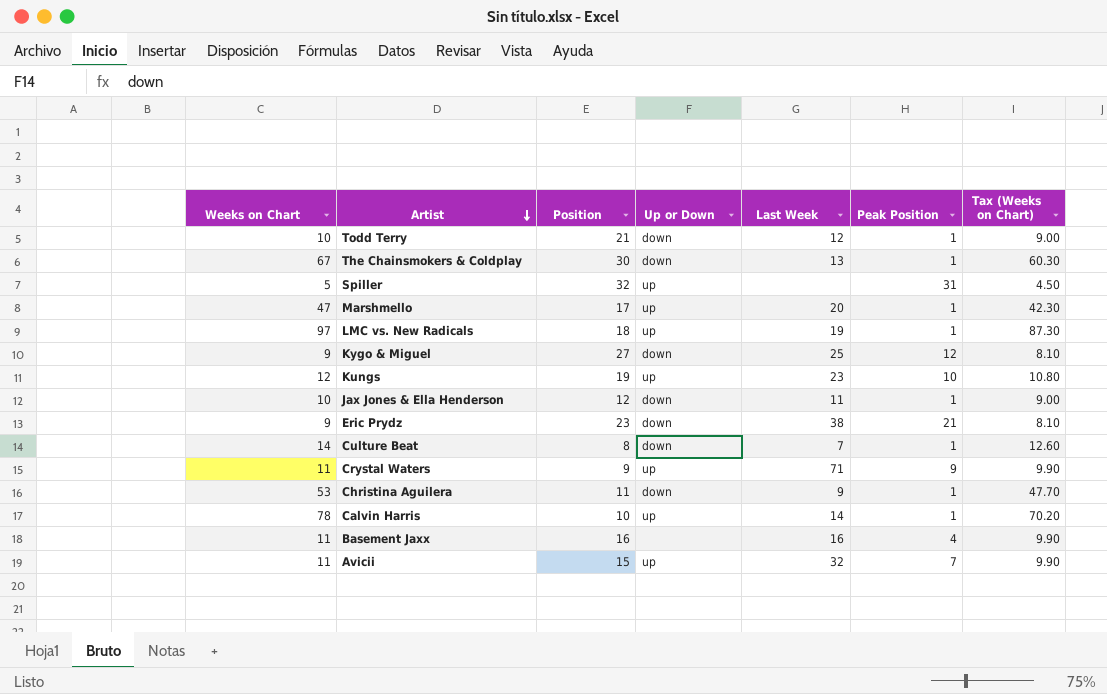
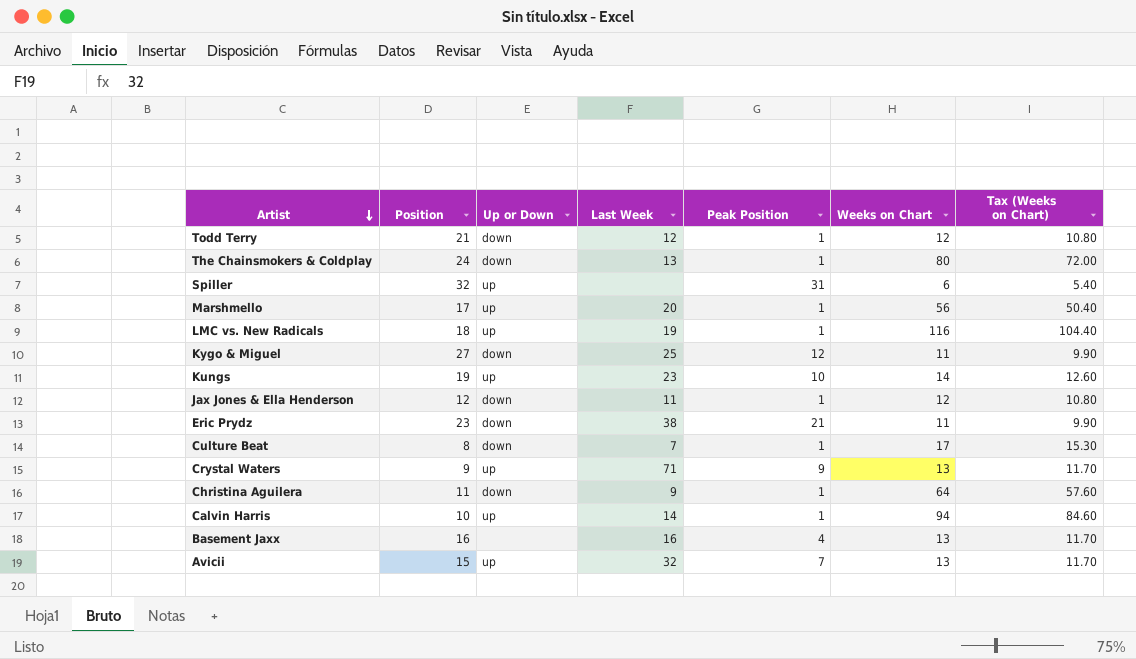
column Weeks on Chart | position: 1 -> 6
Todd Terry | Weeks on Chart: 10 -> 12
Todd Terry | Tax (Weeks on Chart): 9.00 -> 10.80
The Chainsmokers & Coldplay | Position: 30 -> 24
The Chainsmokers & Coldplay | Weeks on Chart: 67 -> 80
The Chainsmokers & Coldplay | Tax (Weeks on Chart): 60.30 -> 72.00
Spiller | Weeks on Chart: 5 -> 6
Spiller | Tax (Weeks on Chart): 4.50 -> 5.40
Marshmello | Weeks on Chart: 47 -> 56
Marshmello | Tax (Weeks on Chart): 42.30 -> 50.40
LMC vs. New Radicals | Weeks on Chart: 97 -> 116
LMC vs. New Radicals | Tax (Weeks on Chart): 87.30 -> 104.40
Kygo & Miguel | Weeks on Chart: 9 -> 11
Kygo & Miguel | Tax (Weeks on Chart): 8.10 -> 9.90
Kungs | Weeks on Chart: 12 -> 14
Kungs | Tax (Weeks on Chart): 10.80 -> 12.60
Jax Jones & Ella Henderson | Weeks on Chart: 10 -> 12
Jax Jones & Ella Henderson | Tax (Weeks on Chart): 9.00 -> 10.80
Eric Prydz | Weeks on Chart: 9 -> 11
Eric Prydz | Tax (Weeks on Chart): 8.10 -> 9.90
Culture Beat | Weeks on Chart: 14 -> 17
Culture Beat | Tax (Weeks on Chart): 12.60 -> 15.30
Crystal Waters | Weeks on Chart: 11 -> 13
Crystal Waters | Tax (Weeks on Chart): 9.90 -> 11.70
Christina Aguilera | Weeks on Chart: 53 -> 64
Christina Aguilera | Tax (Weeks on Chart): 47.70 -> 57.60
Calvin Harris | Weeks on Chart: 78 -> 94
Calvin Harris | Tax (Weeks on Chart): 70.20 -> 84.60
Basement Jaxx | Weeks on Chart: 11 -> 13
Basement Jaxx | Tax (Weeks on Chart): 9.90 -> 11.70
Avicii | Weeks on Chart: 11 -> 13
Avicii | Tax (Weeks on Chart): 9.90 -> 11.70

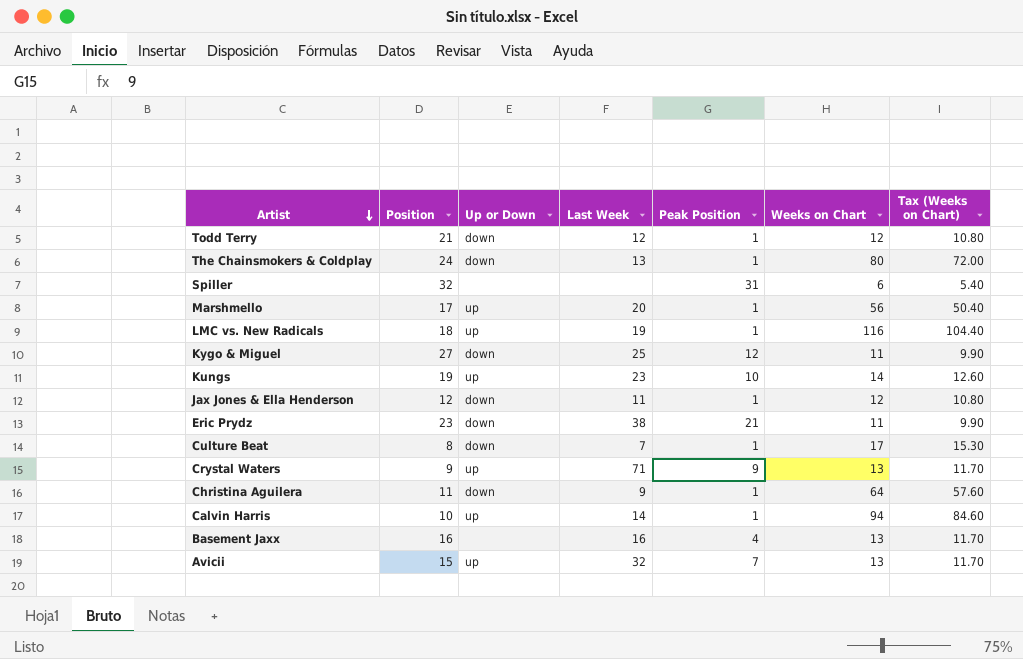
Spiller | Up or Down: up -> none

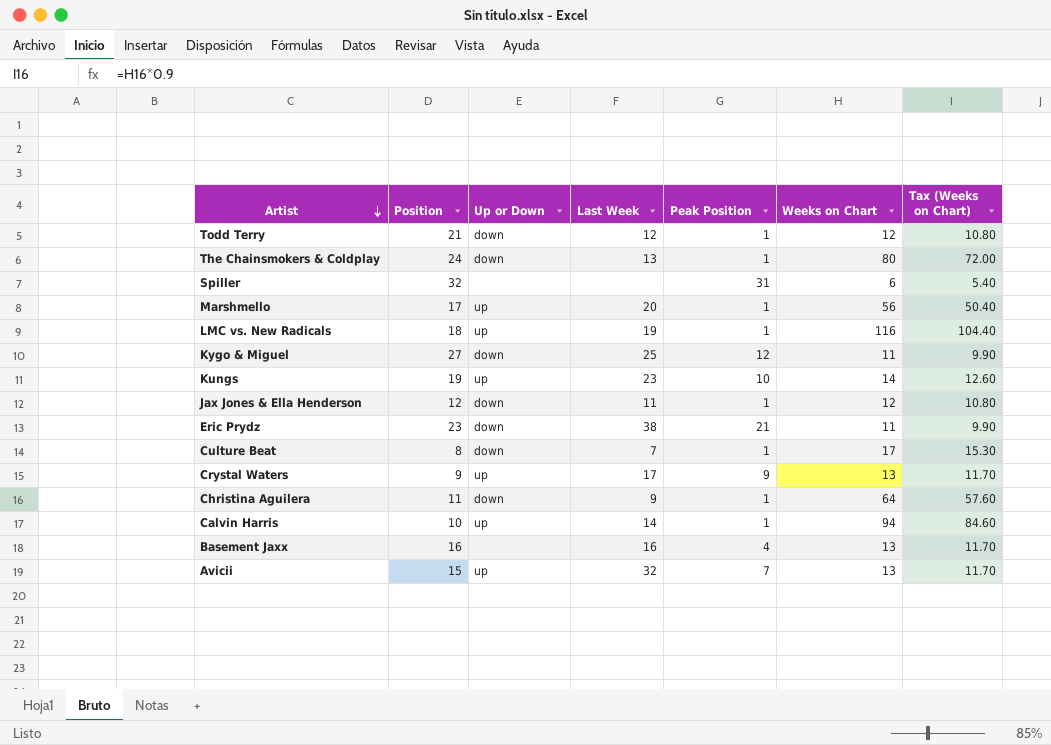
Crystal Waters | Last Week: 71 -> 17

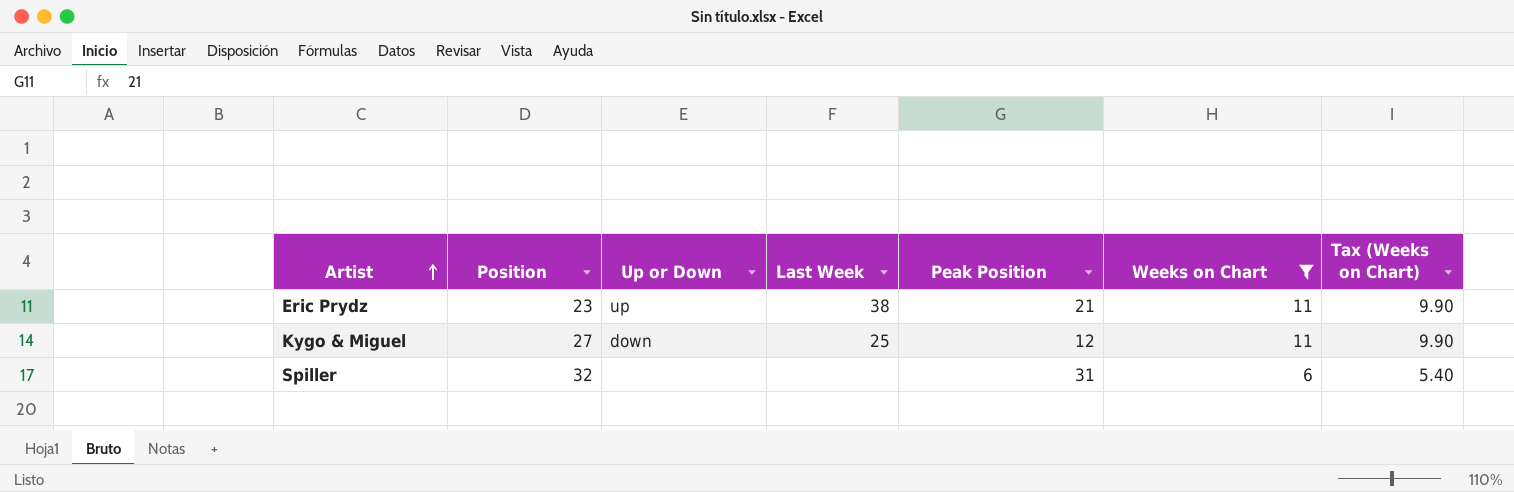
filter: none -> Weeks on Chart <= 11
row order: Artist descending -> Artist ascending
Eric Prydz | Up or Down: down -> up

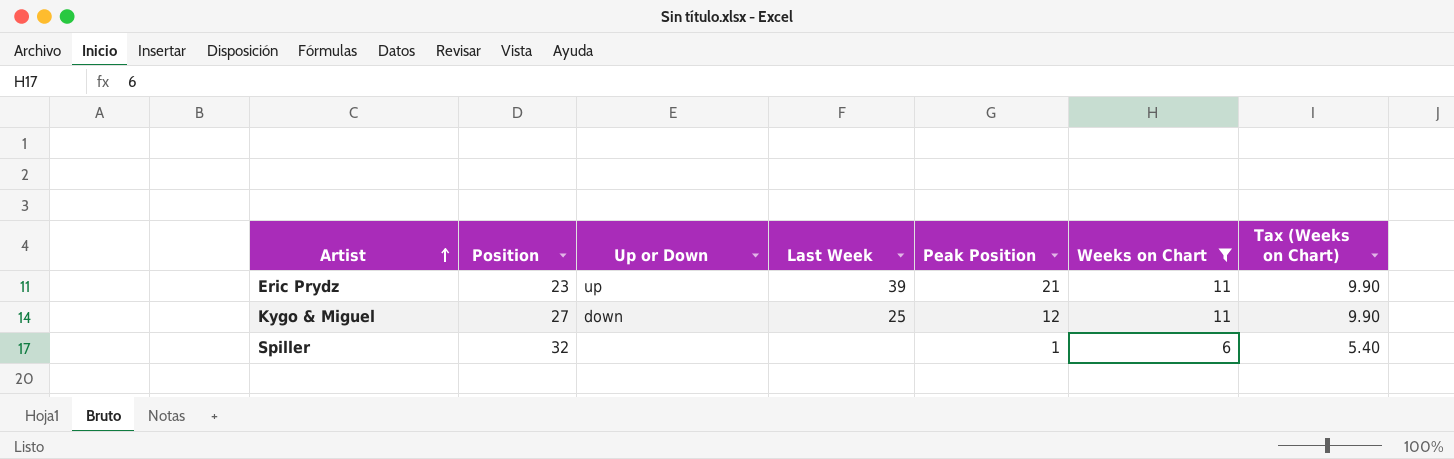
Eric Prydz | Last Week: 38 -> 39
Spiller | Peak Position: 31 -> 1

